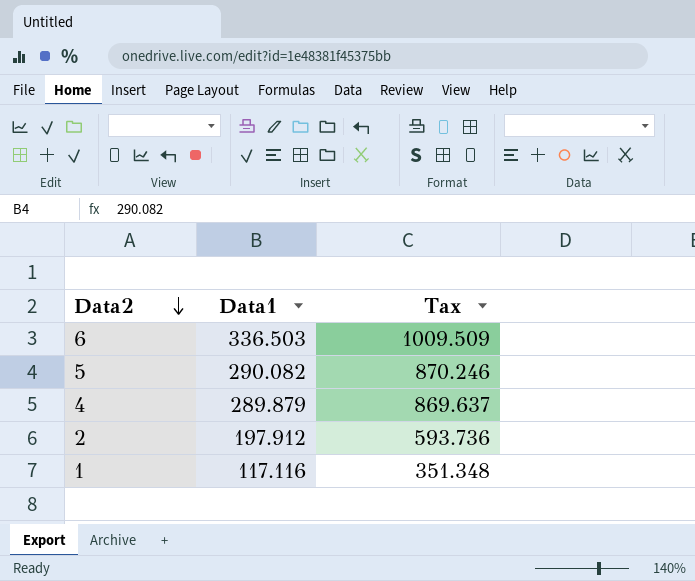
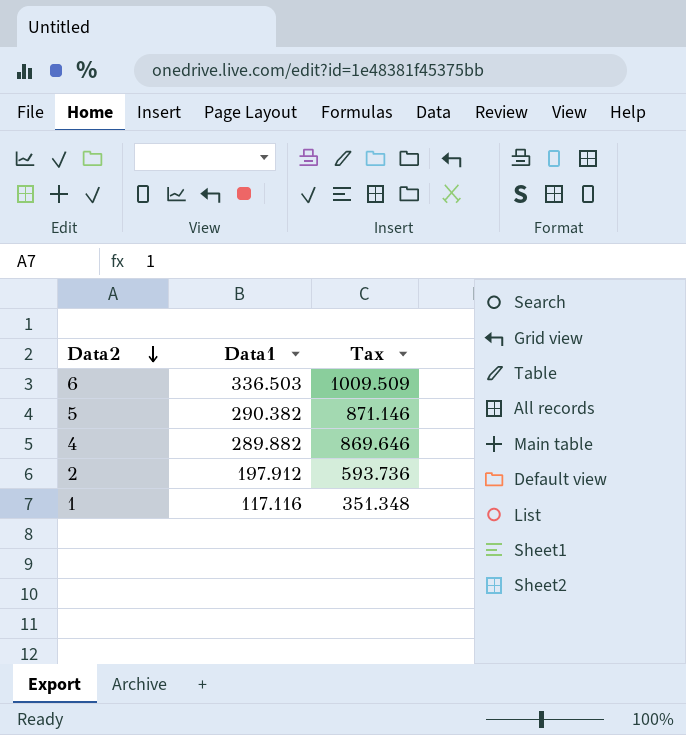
5 | Data1: 290.082 -> 290.382
5 | Tax: 870.246 -> 871.146
4 | Data1: 289.879 -> 289.882
4 | Tax: 869.637 -> 869.646

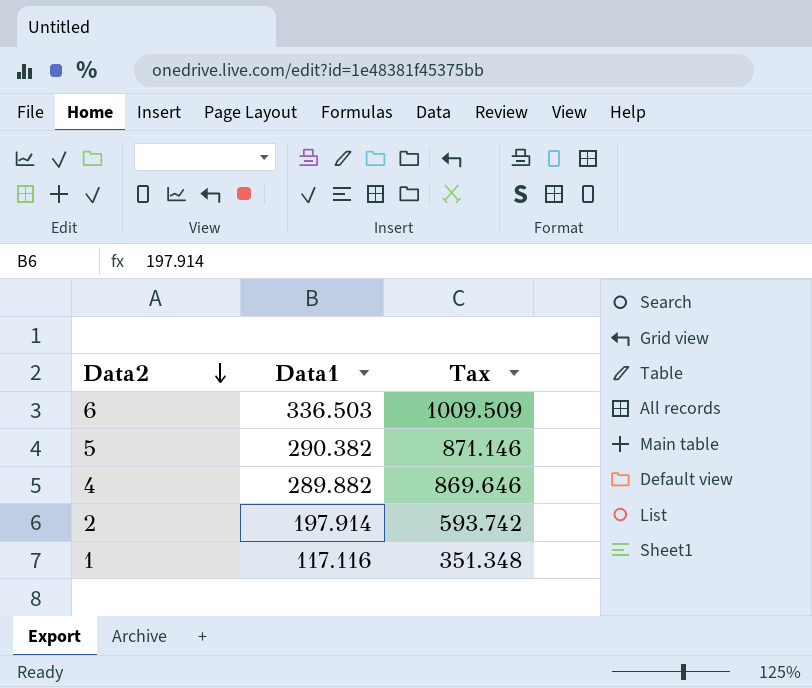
2 | Data1: 197.912 -> 197.914
2 | Tax: 593.736 -> 593.742

